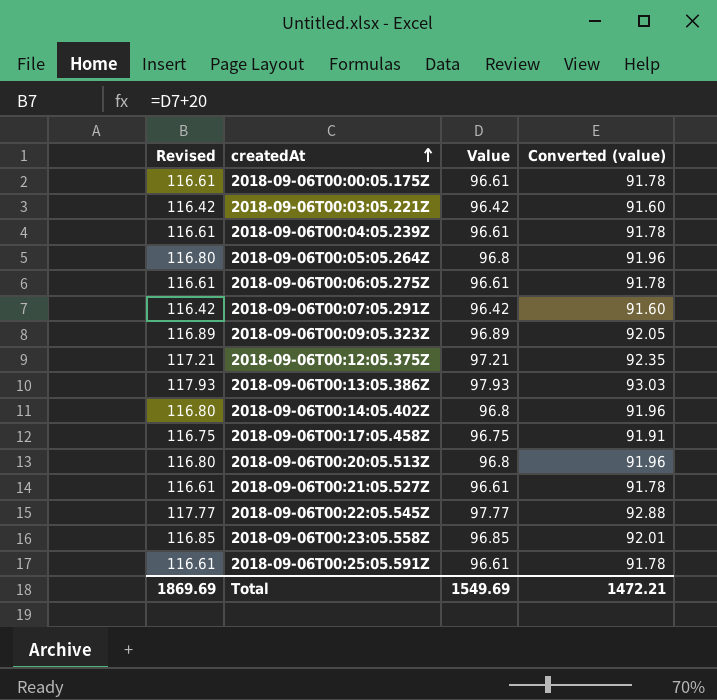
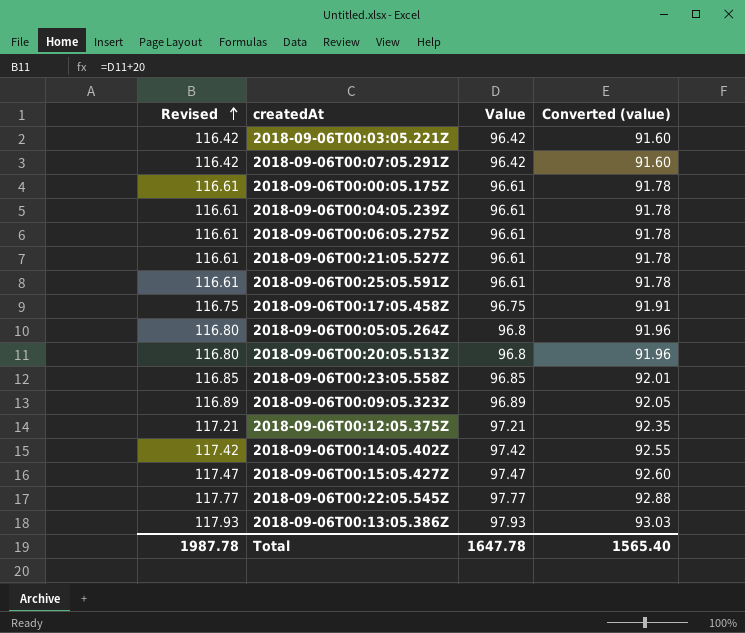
row order: createdAt ascending -> Revised ascending
2018-09-06T00:14:05.402Z | Revised: 116.80 -> 117.42
2018-09-06T00:14:05.402Z | Value: 96.8 -> 97.42
2018-09-06T00:14:05.402Z | Converted (value): 91.96 -> 92.55
row 2018-09-06T00:15:05.427Z: none -> 117.47 | 97.47 | 92.60
Total | Revised: 1869.69 -> 1987.78
Total | Value: 1549.69 -> 1647.78
Total | Converted (value): 1472.21 -> 1565.40

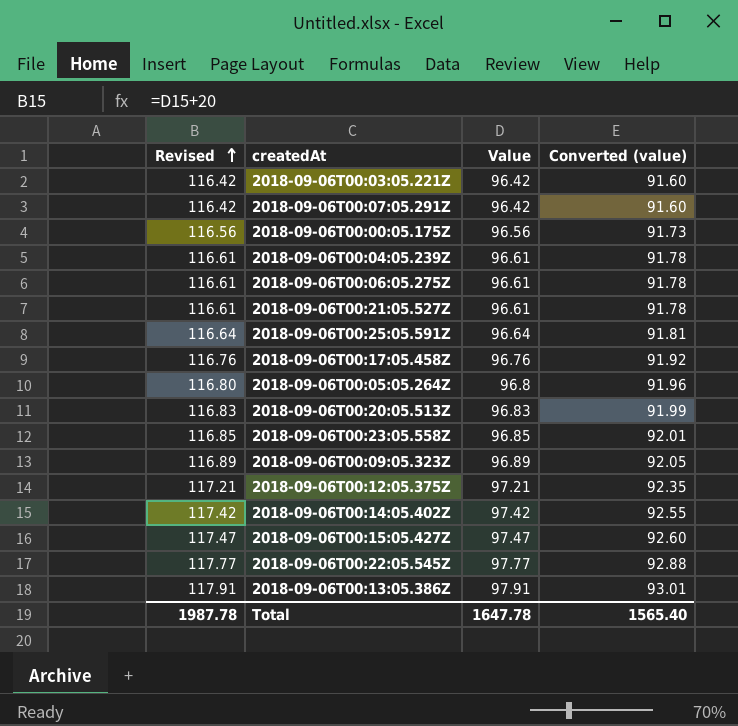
2018-09-06T00:00:05.175Z | Revised: 116.61 -> 116.56
2018-09-06T00:00:05.175Z | Value: 96.61 -> 96.56
2018-09-06T00:00:05.175Z | Converted (value): 91.78 -> 91.73
2018-09-06T00:25:05.591Z | Revised: 116.61 -> 116.64
2018-09-06T00:25:05.591Z | Value: 96.61 -> 96.64
2018-09-06T00:25:05.591Z | Converted (value): 91.78 -> 91.81
2018-09-06T00:17:05.458Z | Revised: 116.75 -> 116.76
2018-09-06T00:17:05.458Z | Value: 96.75 -> 96.76
2018-09-06T00:17:05.458Z | Converted (value): 91.91 -> 91.92
2018-09-06T00:20:05.513Z | Revised: 116.80 -> 116.83
2018-09-06T00:20:05.513Z | Value: 96.8 -> 96.83
2018-09-06T00:20:05.513Z | Converted (value): 91.96 -> 91.99
2018-09-06T00:13:05.386Z | Revised: 117.93 -> 117.91
2018-09-06T00:13:05.386Z | Value: 97.93 -> 97.91
2018-09-06T00:13:05.386Z | Converted (value): 93.03 -> 93.01

